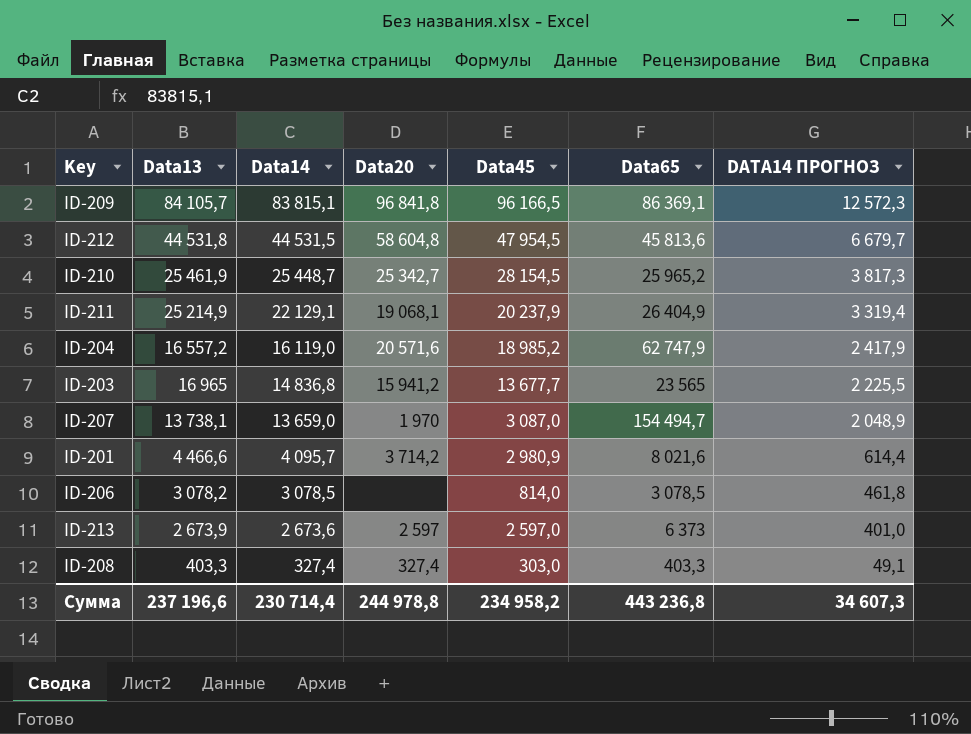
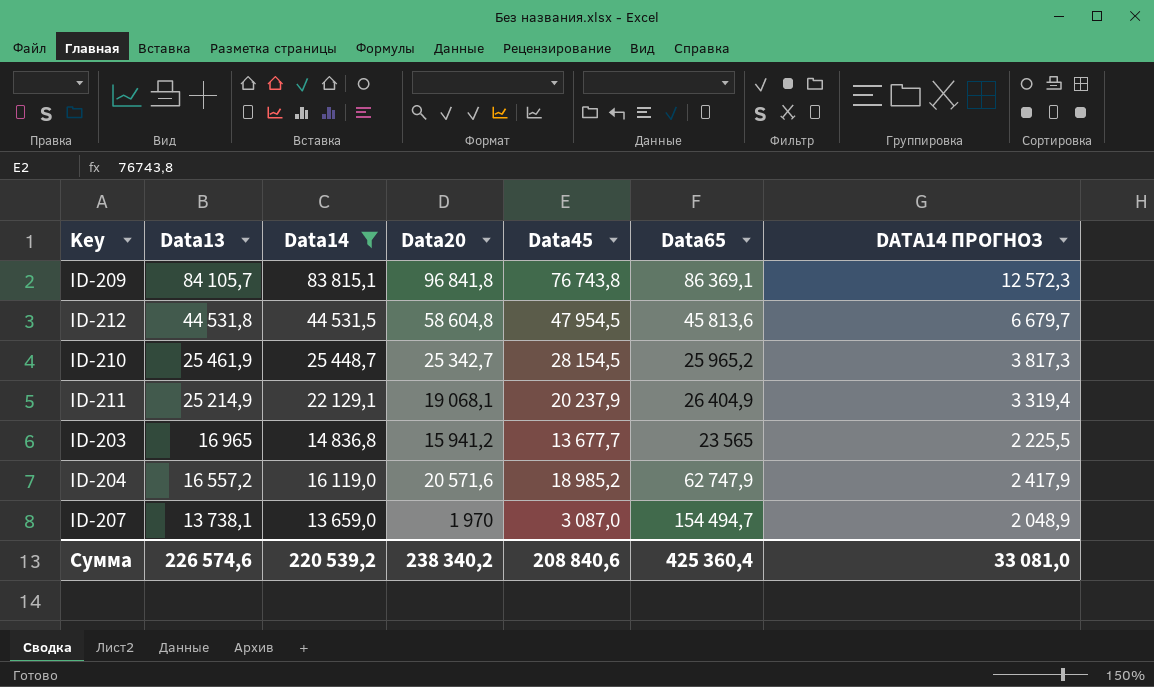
filter: none -> Data14 >= 13 659,0
row order: Data14 descending -> Data13 descending
ID-209 | Data45: 96 166,5 -> 76 743,8
Сумма | Data13: 237 196,6 -> 226 574,6
Сумма | Data14: 230 714,4 -> 220 539,2
Сумма | Data20: 244 978,8 -> 238 340,2
Сумма | Data45: 234 958,2 -> 208 840,6
Сумма | Data65: 443 236,8 -> 425 360,4
Сумма | DATA14 ПРОГНОЗ: 34 607,3 -> 33 081,0

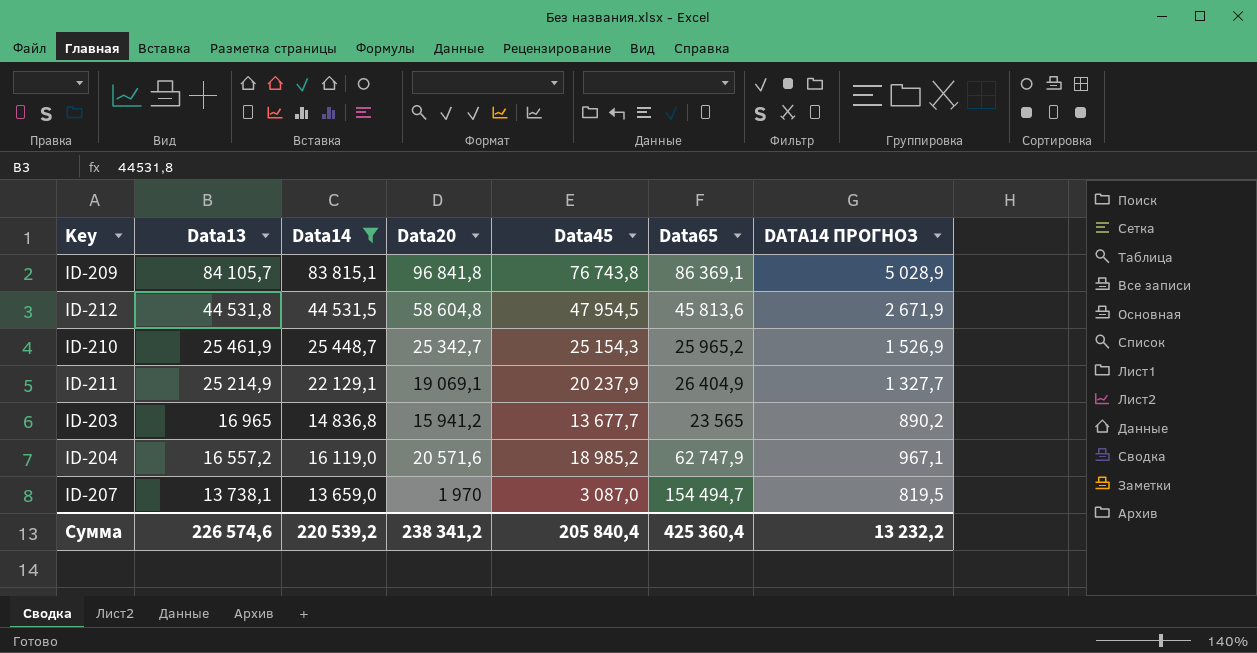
column DATA14 ПРОГНОЗ | formula: [Data14] * 0,15 -> [Data14] * 0,06
ID-210 | Data45: 28 154,5 -> 25 154,3
ID-211 | Data20: 19 068,1 -> 19 069,1
Сумма | Data20: 238 340,2 -> 238 341,2
Сумма | Data45: 208 840,6 -> 205 840,4
Сумма | DATA14 ПРОГНОЗ: 33 081,0 -> 13 232,2

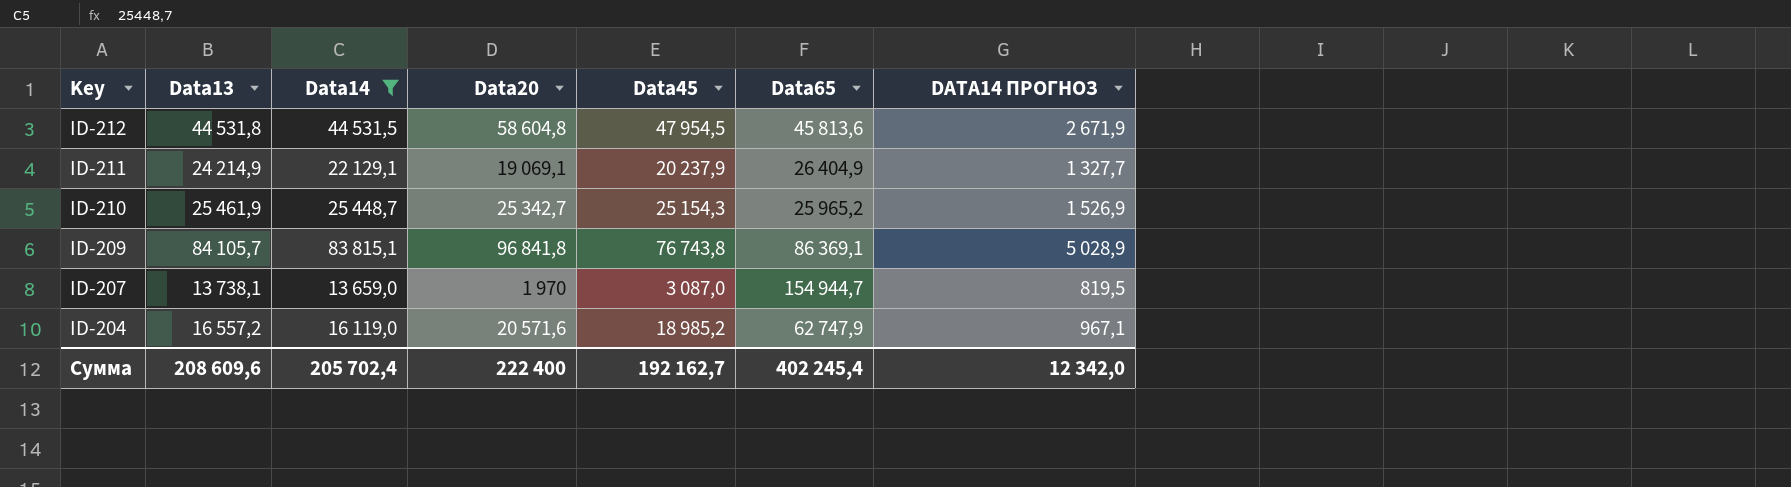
row order: Data13 descending -> Key descending
row ID-203: 16 965 | 14 836,8 | 15 941,2 | 13 677,7 | 23 565 | 890,2 -> none
ID-211 | Data13: 25 214,9 -> 24 214,9
ID-207 | Data65: 154 494,7 -> 154 944,7
Сумма | Data13: 226 574,6 -> 208 609,6
Сумма | Data14: 220 539,2 -> 205 702,4
Сумма | Data20: 238 341,2 -> 222 400
Сумма | Data45: 205 840,4 -> 192 162,7
Сумма | Data65: 425 360,4 -> 402 245,4
Сумма | DATA14 ПРОГНОЗ: 13 232,2 -> 12 342,0

